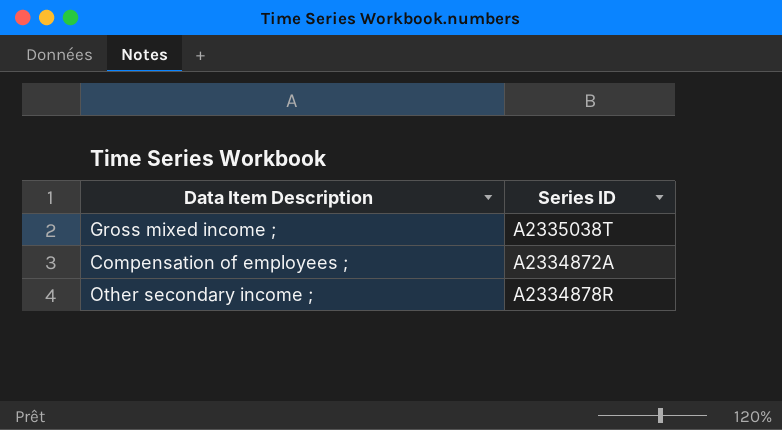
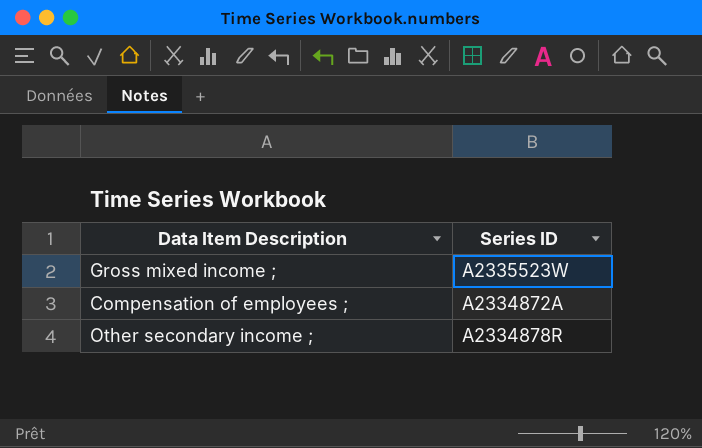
Gross mixed income ; | Series ID: A2335038T -> A2335523W

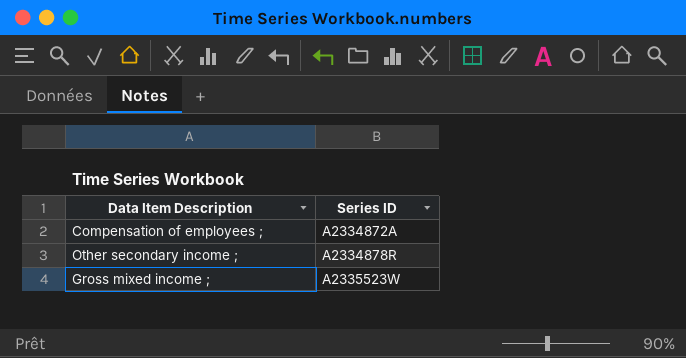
row order: none -> Series ID ascending

